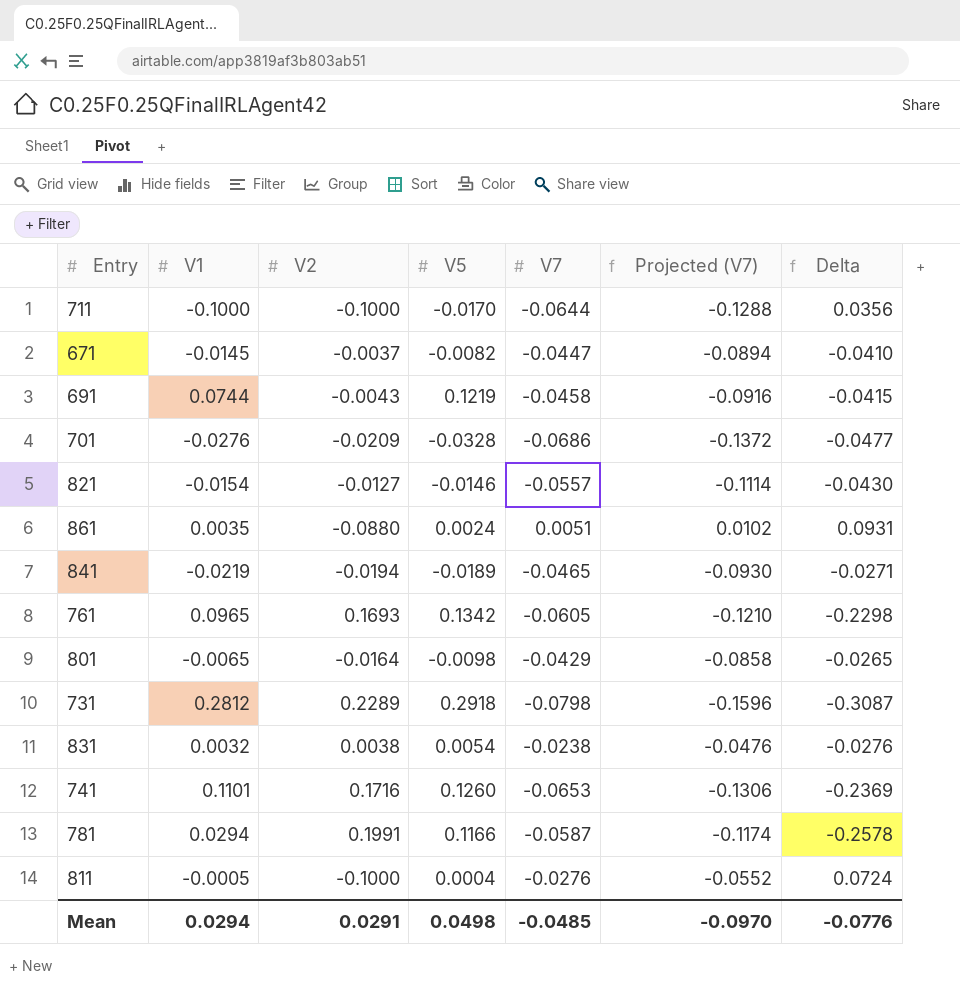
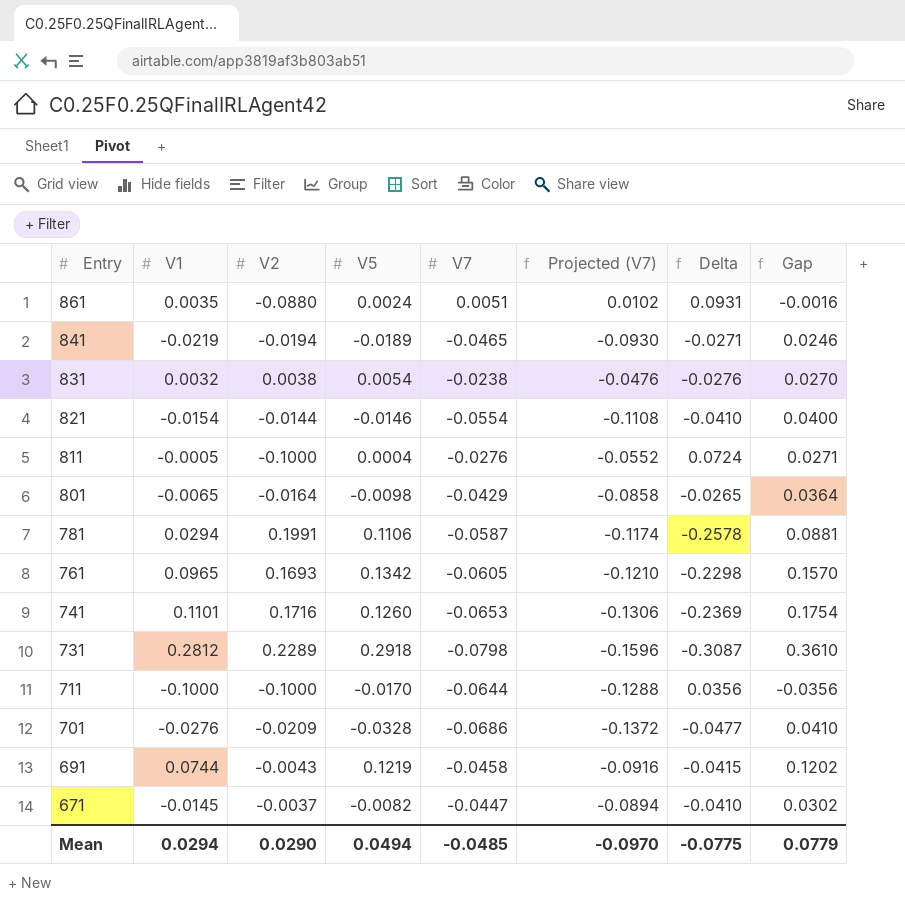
row order: none -> Entry descending
column Gap | formula: none -> [V1] - [V7]
821 | V2: -0.0127 -> -0.0144
821 | V7: -0.0557 -> -0.0554
821 | Projected (V7): -0.1114 -> -0.1108
821 | Delta: -0.0430 -> -0.0410
781 | V5: 0.1166 -> 0.1106
Mean | V2: 0.0291 -> 0.0290
Mean | V5: 0.0498 -> 0.0494
Mean | Delta: -0.0776 -> -0.0775

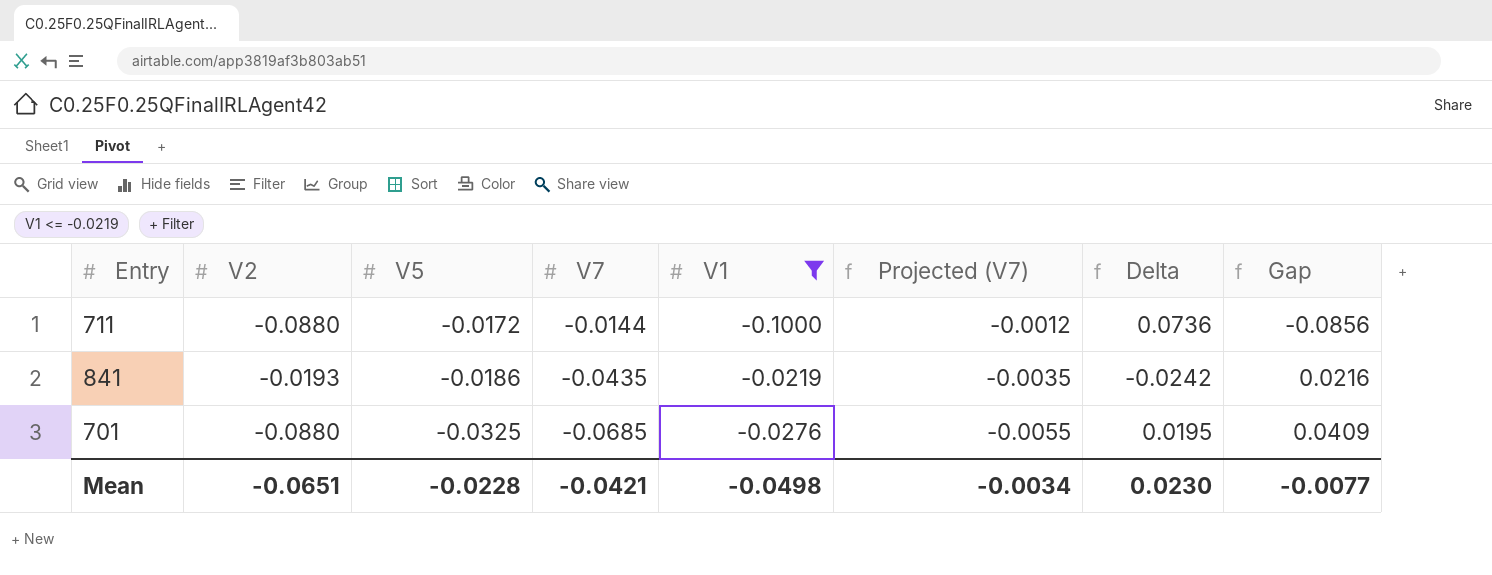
filter: none -> V1 <= -0.0219
row order: Entry descending -> V5 descending
column V1 | position: 2 -> 5
column Projected (V7) | formula: [V7] * 2 -> [V7] * 0.08
711 | V2: -0.1000 -> -0.0880
711 | V5: -0.0170 -> -0.0172
711 | V7: -0.0644 -> -0.0144
711 | Delta: 0.0356 -> 0.0736
711 | Gap: -0.0356 -> -0.0856
841 | V2: -0.0194 -> -0.0193
841 | V5: -0.0189 -> -0.0186
841 | V7: -0.0465 -> -0.0435
841 | Delta: -0.0271 -> -0.0242
841 | Gap: 0.0246 -> 0.0216
701 | V2: -0.0209 -> -0.0880
701 | V5: -0.0328 -> -0.0325
701 | V7: -0.0686 -> -0.0685
701 | Delta: -0.0477 -> 0.0195
701 | Gap: 0.0410 -> 0.0409
Mean | V2: 0.0290 -> -0.0651
Mean | V5: 0.0494 -> -0.0228
Mean | V7: -0.0485 -> -0.0421
Mean | V1: 0.0294 -> -0.0498
Mean | Projected (V7): -0.0970 -> -0.0034
Mean | Delta: -0.0775 -> 0.0230
Mean | Gap: 0.0779 -> -0.0077

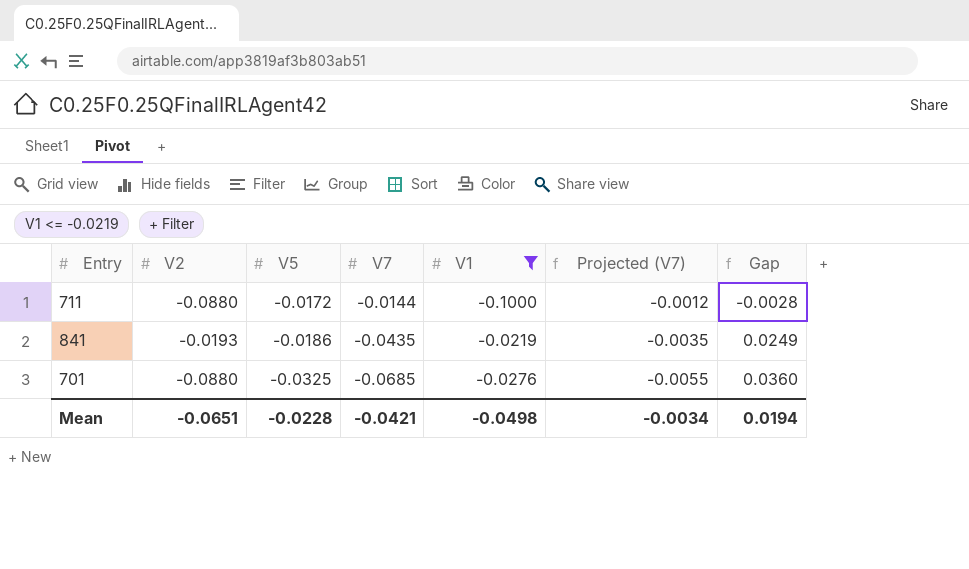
column Delta | formula: [V7] - [V2] -> none
column Gap | formula: [V1] - [V7] -> [V5] - [V7]
Mean | Gap: -0.0077 -> 0.0194

